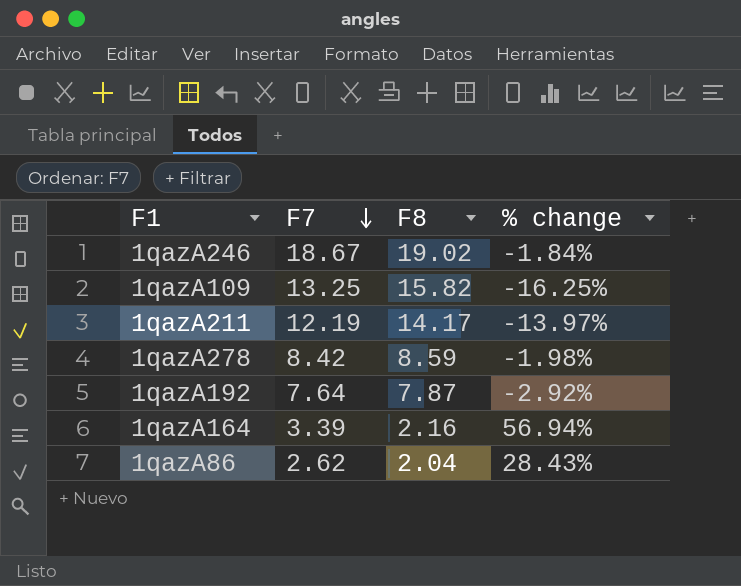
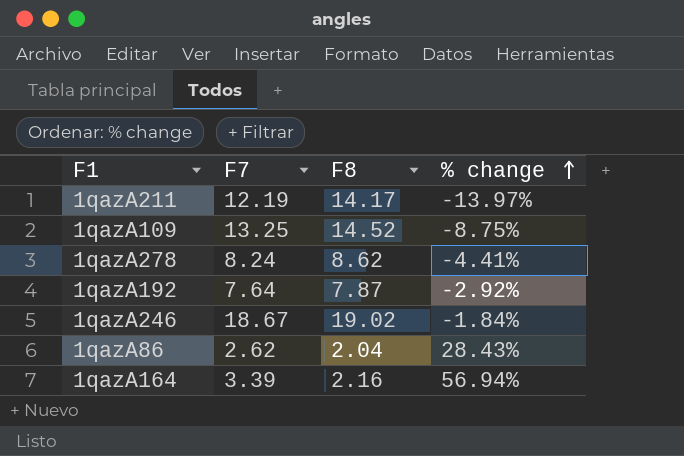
row order: F7 descending -> % change ascending
1qazA109 | F8: 15.82 -> 14.52
1qazA109 | % change: -16.25% -> -8.75%
1qazA278 | F7: 8.42 -> 8.24
1qazA278 | F8: 8.59 -> 8.62
1qazA278 | % change: -1.98% -> -4.41%

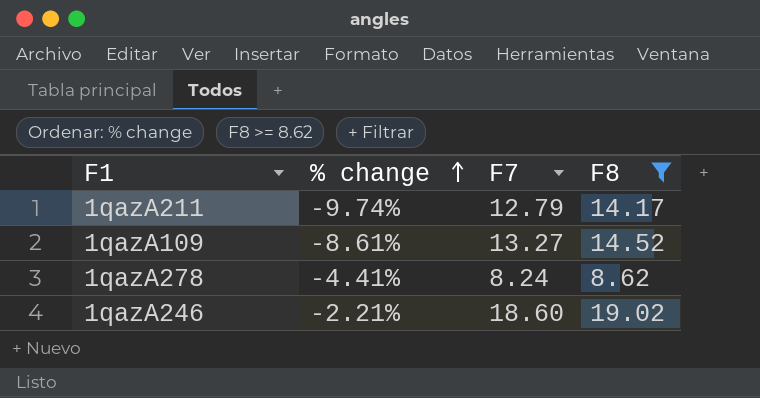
filter: none -> F8 >= 8.62
column % change | position: 4 -> 2
1qazA211 | % change: -13.97% -> -9.74%
1qazA211 | F7: 12.19 -> 12.79
1qazA109 | % change: -8.75% -> -8.61%
1qazA109 | F7: 13.25 -> 13.27
1qazA246 | % change: -1.84% -> -2.21%
1qazA246 | F7: 18.67 -> 18.60

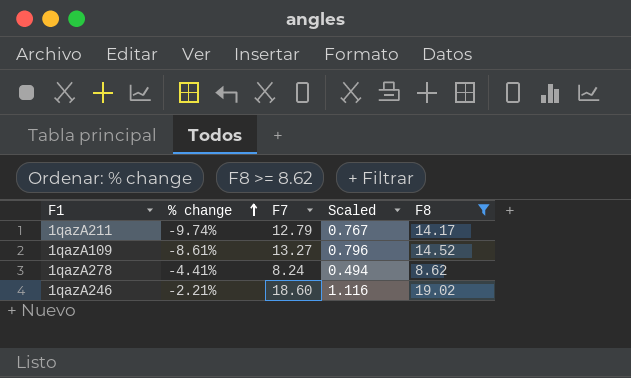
column Scaled | formula: none -> [F7] * 0.06

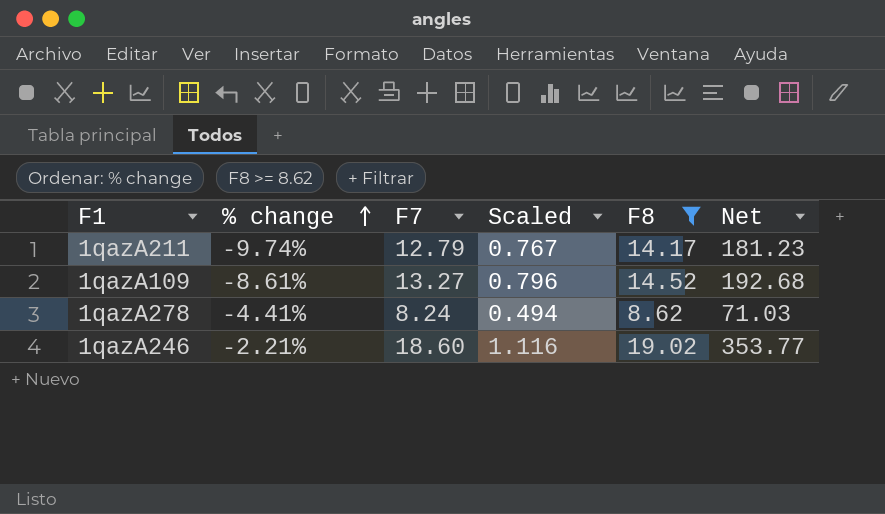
column Net | formula: none -> [F7] * [F8]

